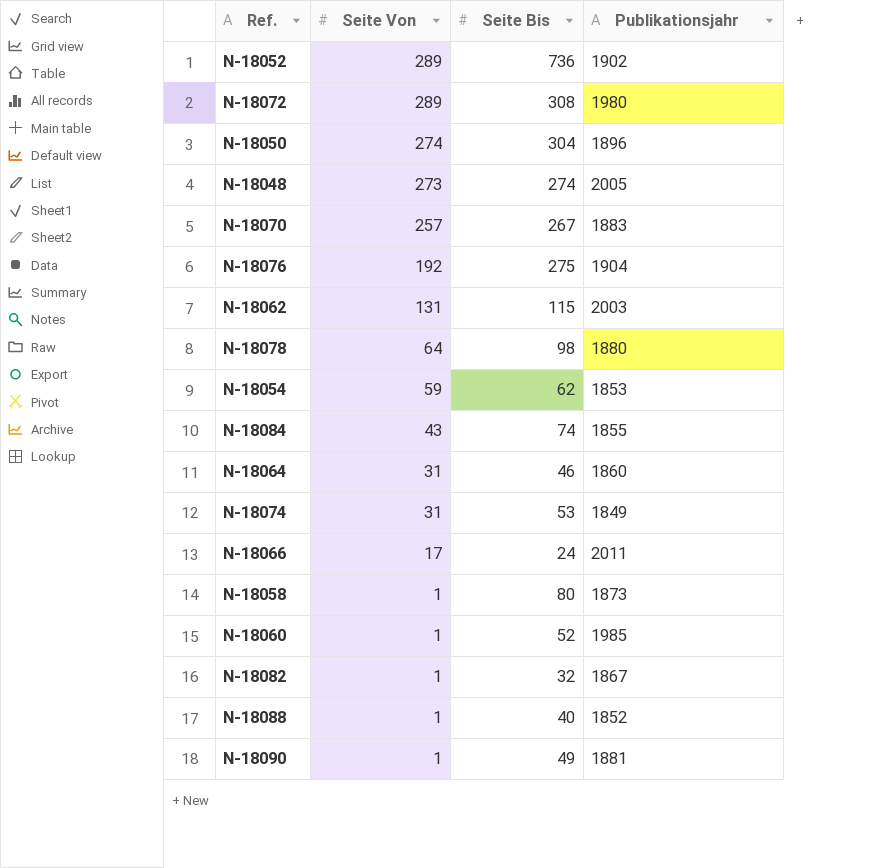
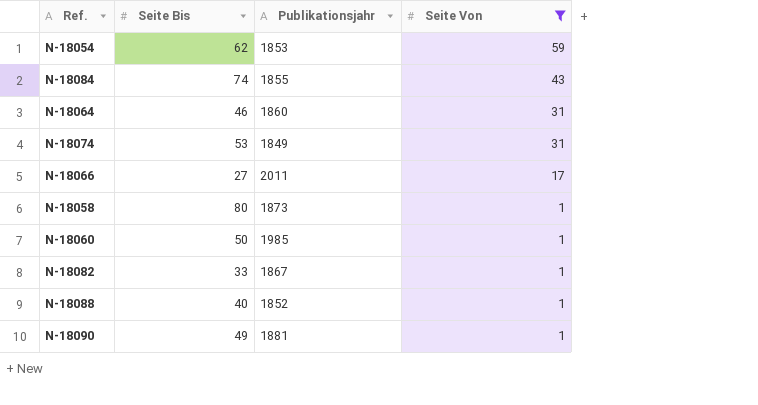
filter: none -> Seite Von <= 59
column Seite Von | position: 2 -> 4
N-18066 | Seite Bis: 24 -> 27
N-18060 | Seite Bis: 52 -> 50
N-18082 | Seite Bis: 32 -> 33

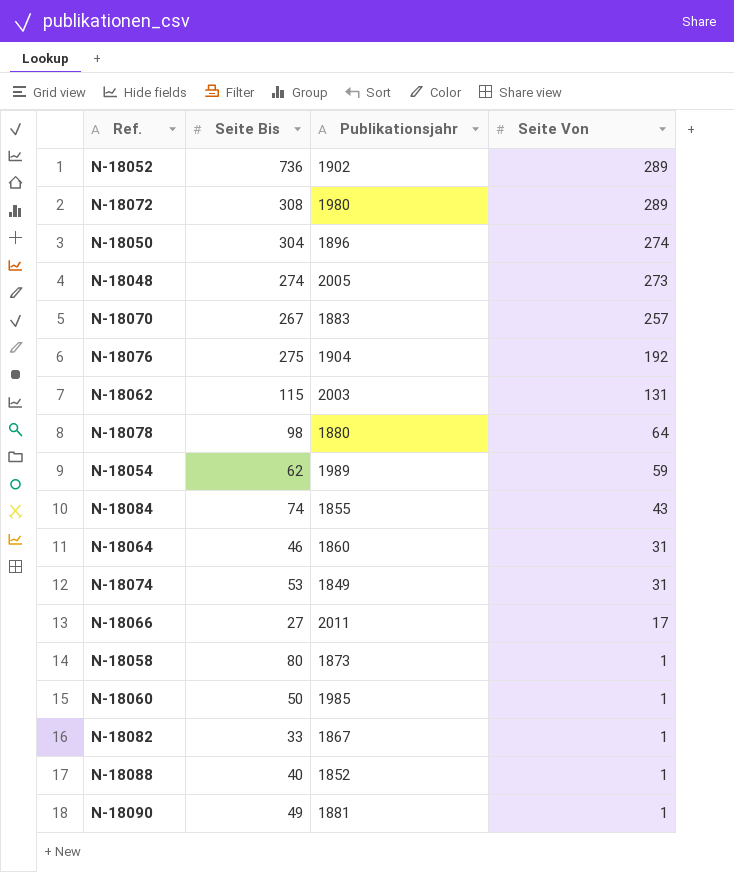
filter: Seite Von <= 59 -> none
N-18054 | Publikationsjahr: 1853 -> 1989

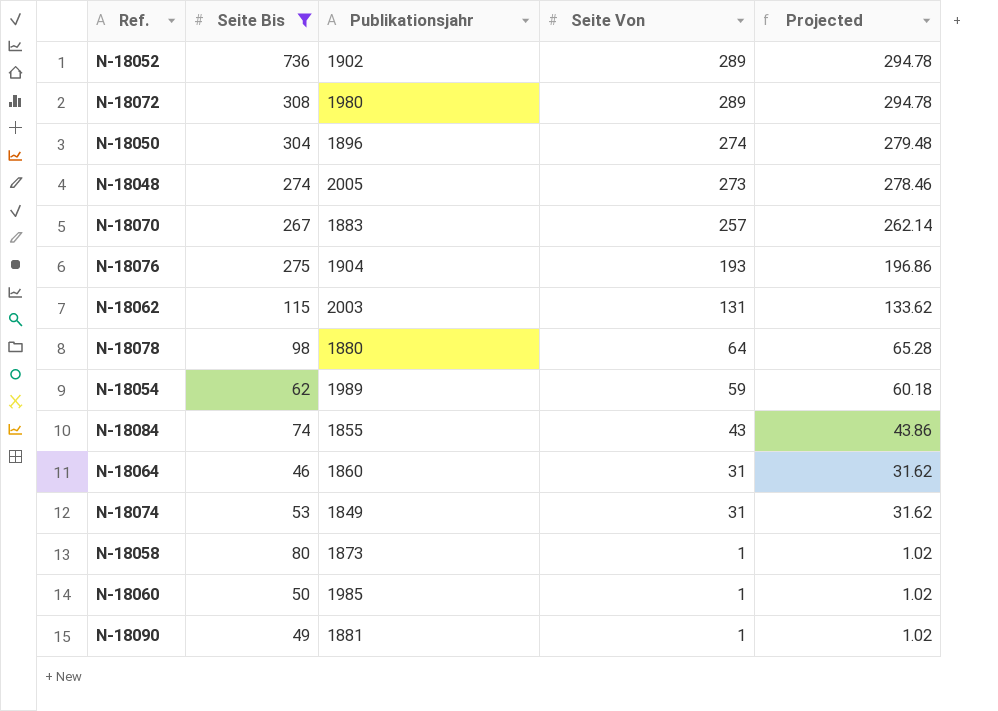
filter: none -> Seite Bis >= 46
column Projected | formula: none -> [Seite Von] * 1.02
N-18076 | Seite Von: 192 -> 193

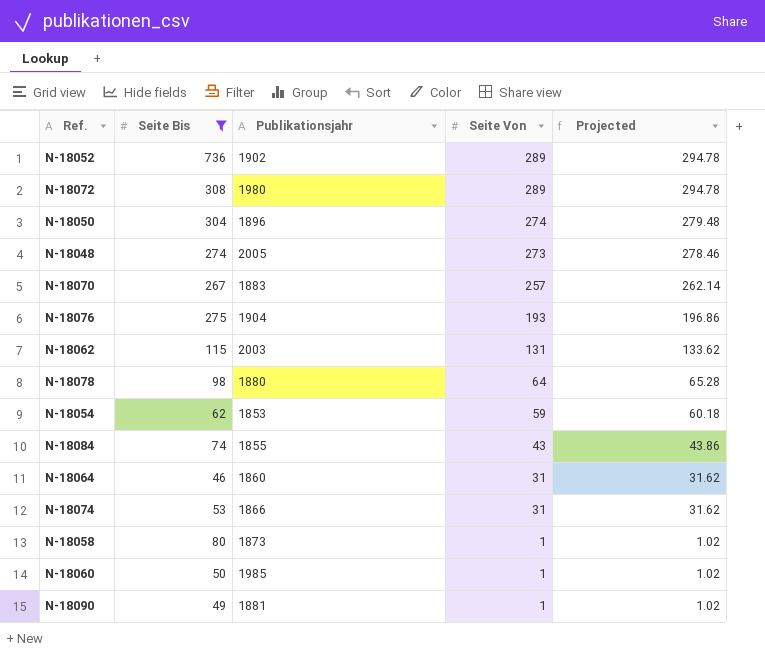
N-18054 | Publikationsjahr: 1989 -> 1853
N-18074 | Publikationsjahr: 1849 -> 1866

